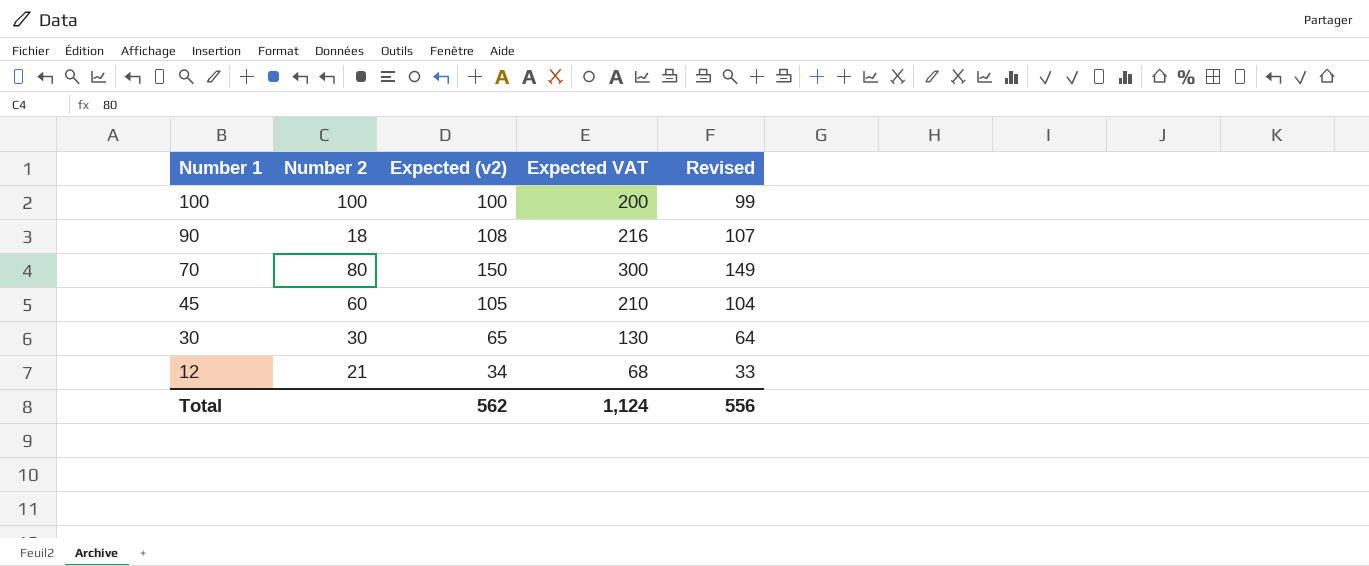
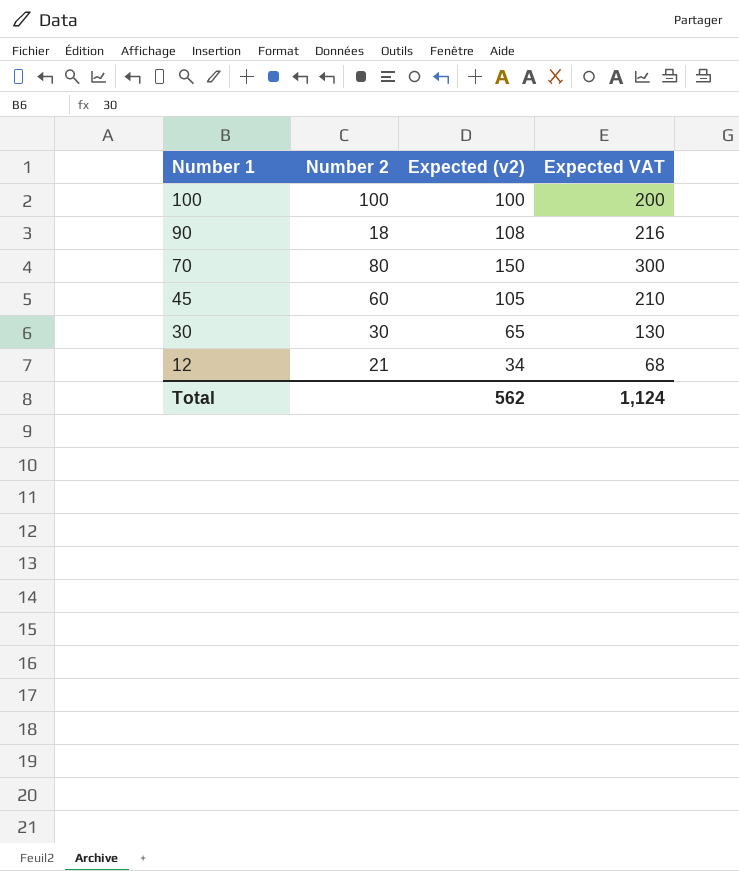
column Revised | formula: [Expected (v2)] - 1 -> none

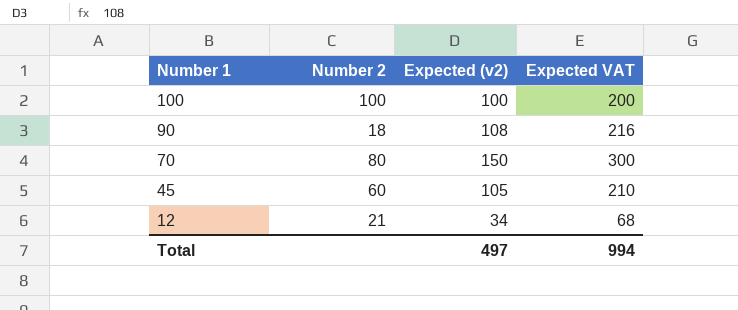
row 30: 30 | 65 | 130 -> none
Total | Expected (v2): 562 -> 497
Total | Expected VAT: 1,124 -> 994

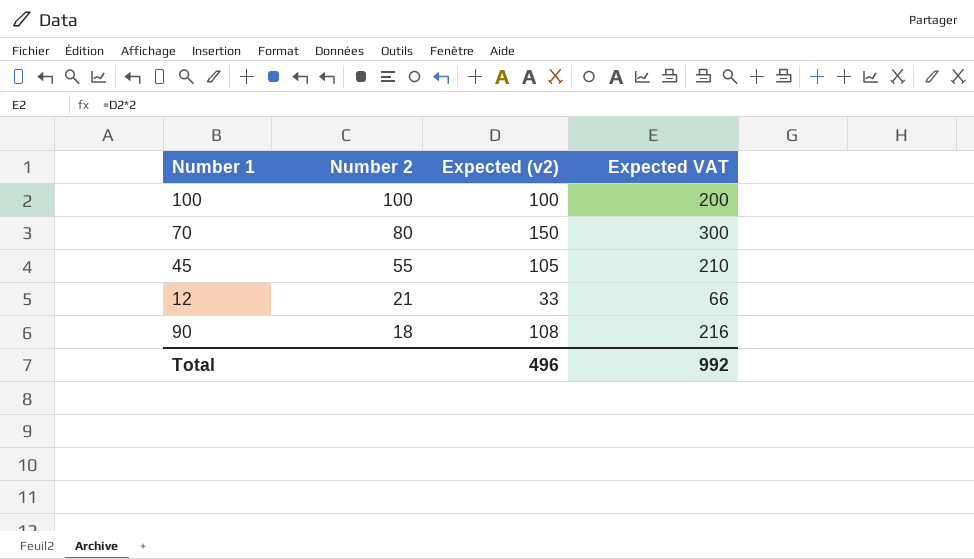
row order: Number 1 descending -> Number 2 descending
45 | Number 2: 60 -> 55
12 | Expected (v2): 34 -> 33
12 | Expected VAT: 68 -> 66
Total | Expected (v2): 497 -> 496
Total | Expected VAT: 994 -> 992

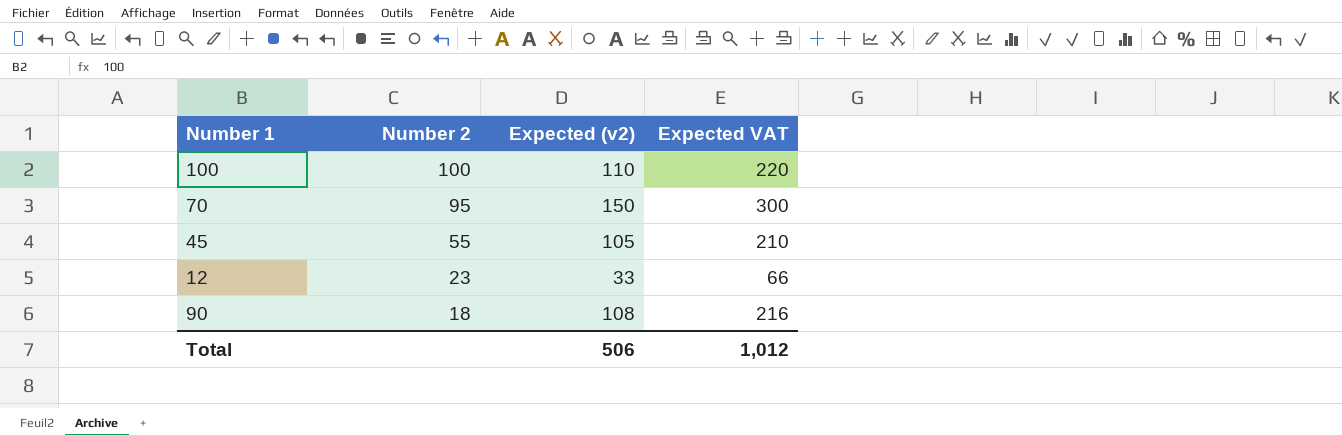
100 | Expected (v2): 100 -> 110
100 | Expected VAT: 200 -> 220
70 | Number 2: 80 -> 95
12 | Number 2: 21 -> 23
Total | Expected (v2): 496 -> 506
Total | Expected VAT: 992 -> 1,012

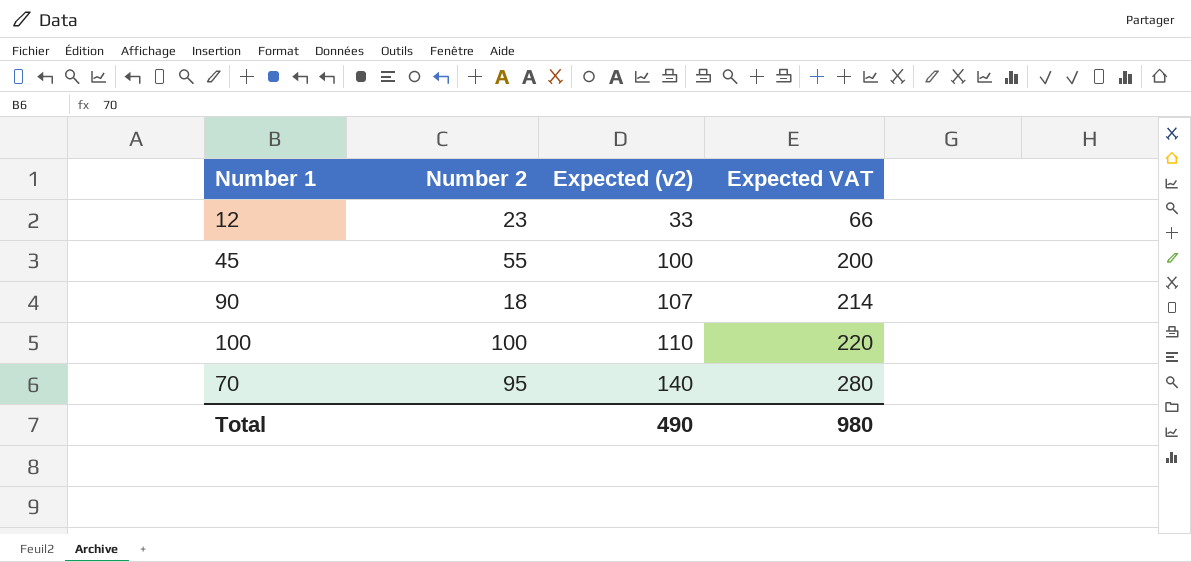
row order: Number 2 descending -> Expected (v2) ascending
45 | Expected (v2): 105 -> 100
45 | Expected VAT: 210 -> 200
90 | Expected (v2): 108 -> 107
90 | Expected VAT: 216 -> 214
70 | Expected (v2): 150 -> 140
70 | Expected VAT: 300 -> 280
Total | Expected (v2): 506 -> 490
Total | Expected VAT: 1,012 -> 980

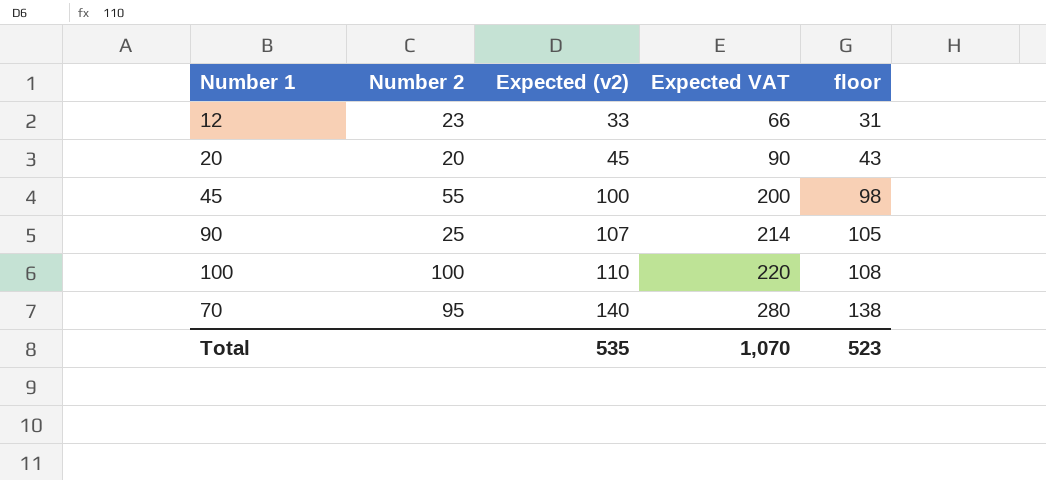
column floor | formula: none -> [Expected (v2)] - 2
row 20: none -> 20 | 45 | 90 | 43
90 | Number 2: 18 -> 25
Total | Expected (v2): 490 -> 535
Total | Expected VAT: 980 -> 1,070

